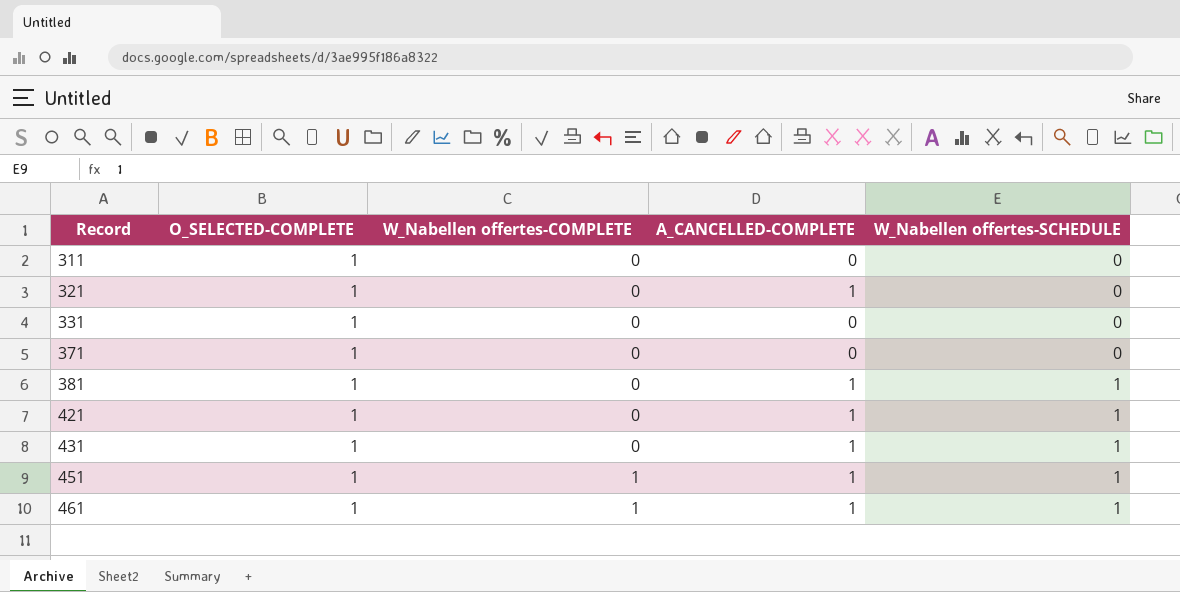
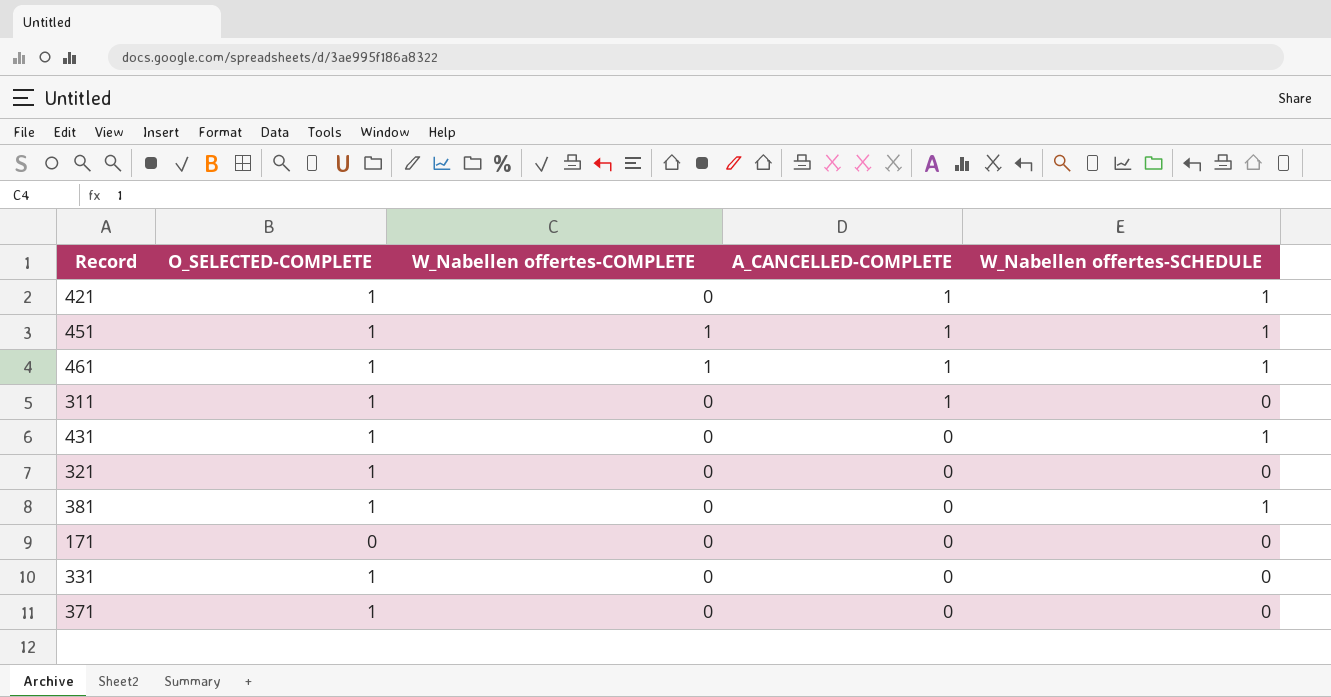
row order: Record ascending -> A_CANCELLED-COMPLETE descending
311 | A_CANCELLED-COMPLETE: 0 -> 1
431 | A_CANCELLED-COMPLETE: 1 -> 0
321 | A_CANCELLED-COMPLETE: 1 -> 0
381 | A_CANCELLED-COMPLETE: 1 -> 0
row 171: none -> 0 | 0 | 0 | 0

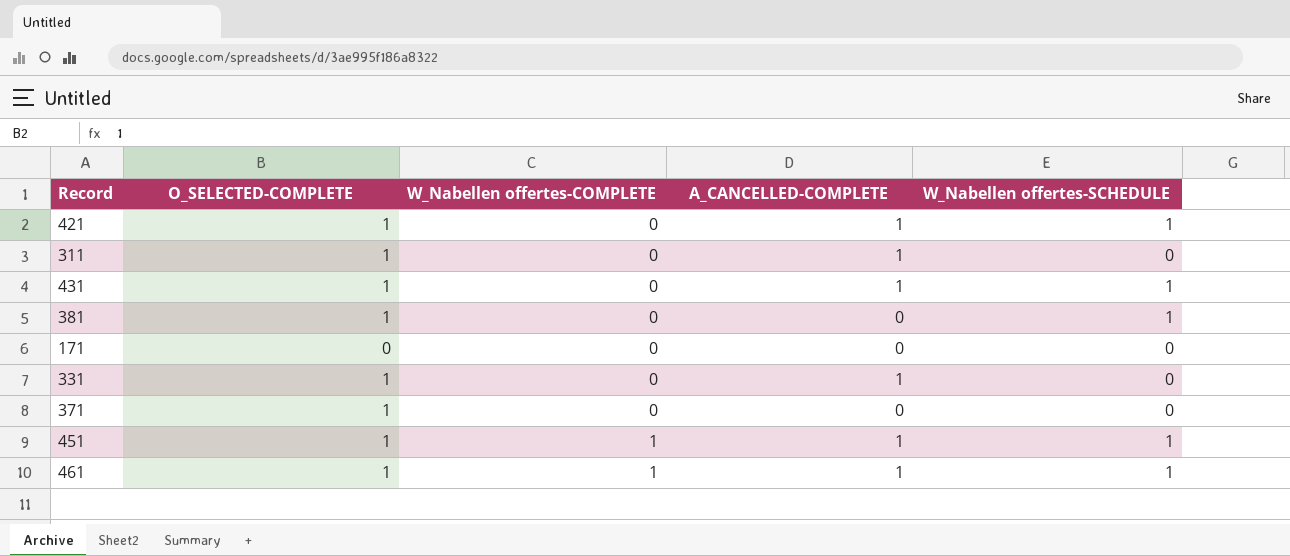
row order: A_CANCELLED-COMPLETE descending -> W_Nabellen offertes-COMPLETE ascending
row 321: 1 | 0 | 0 | 0 -> none
431 | A_CANCELLED-COMPLETE: 0 -> 1
331 | A_CANCELLED-COMPLETE: 0 -> 1

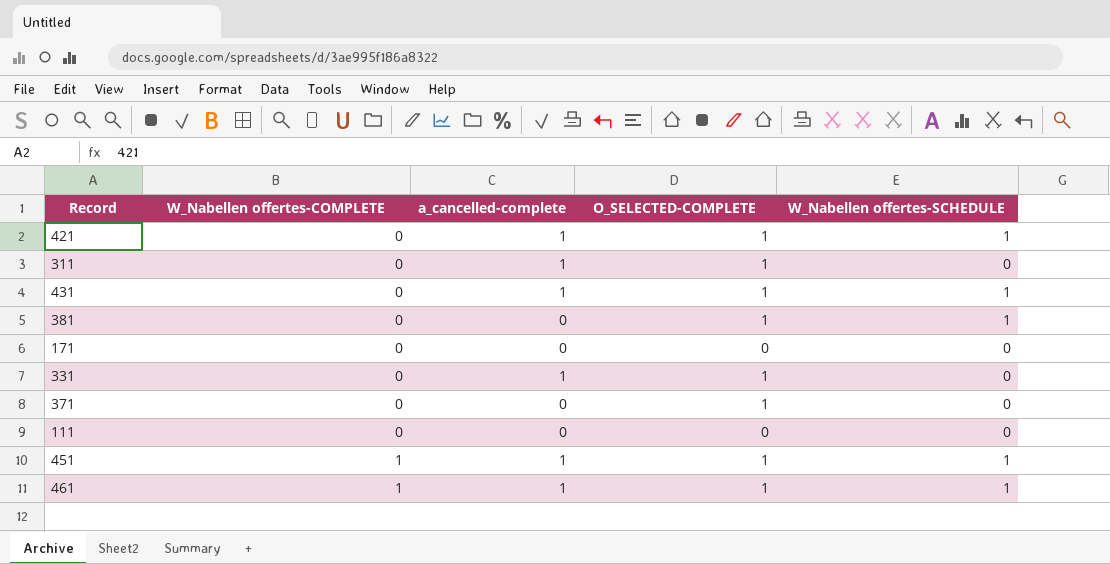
column name: A_CANCELLED-COMPLETE -> a_cancelled-complete
column O_SELECTED-COMPLETE | position: 2 -> 4
row 111: none -> 0 | 0 | 0 | 0

